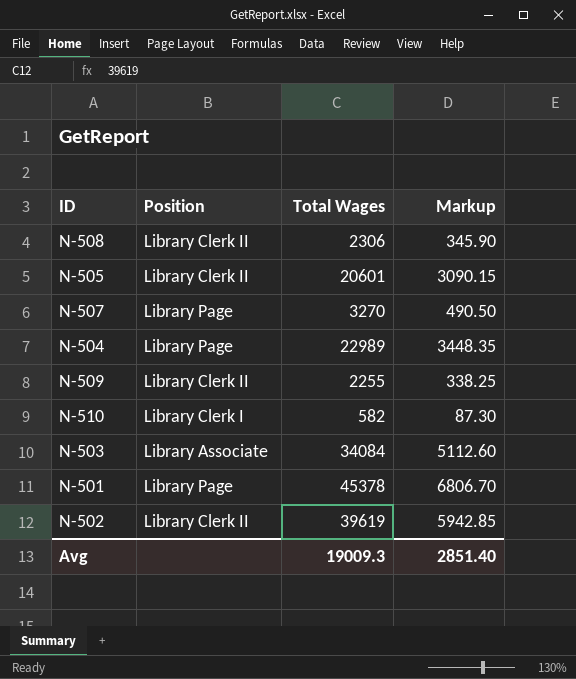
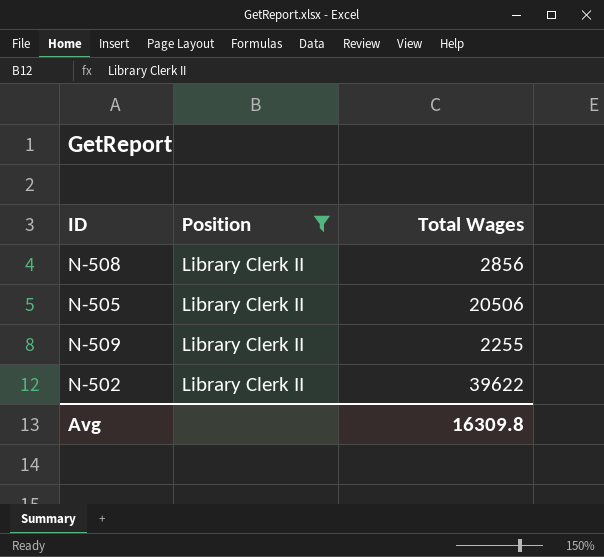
filter: none -> Position = Library Clerk II
column Markup | formula: [Total Wages] * 0.15 -> none
N-508 | Total Wages: 2306 -> 2856
N-505 | Total Wages: 20601 -> 20506
N-502 | Total Wages: 39619 -> 39622
Avg | Total Wages: 19009.3 -> 16309.8

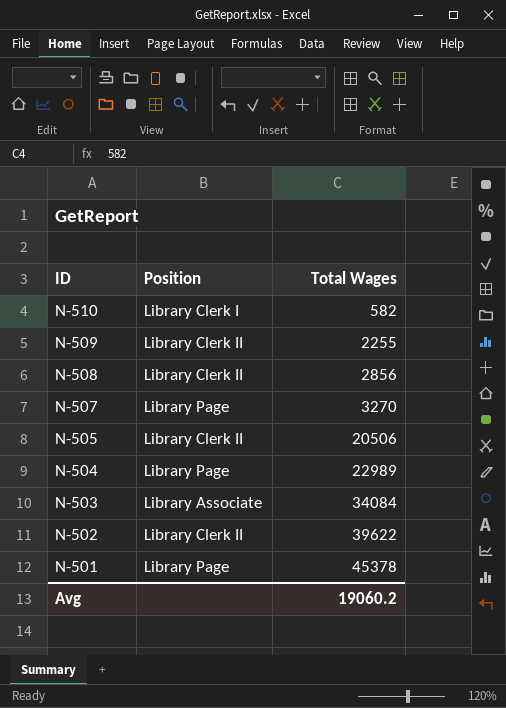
filter: Position = Library Clerk II -> none
row order: none -> ID descending
Avg | Total Wages: 16309.8 -> 19060.2

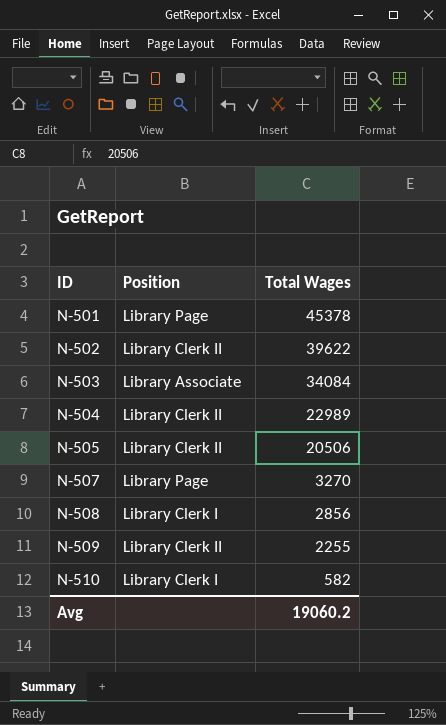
row order: ID descending -> ID ascending
N-504 | Position: Library Page -> Library Clerk II
N-508 | Position: Library Clerk II -> Library Clerk I

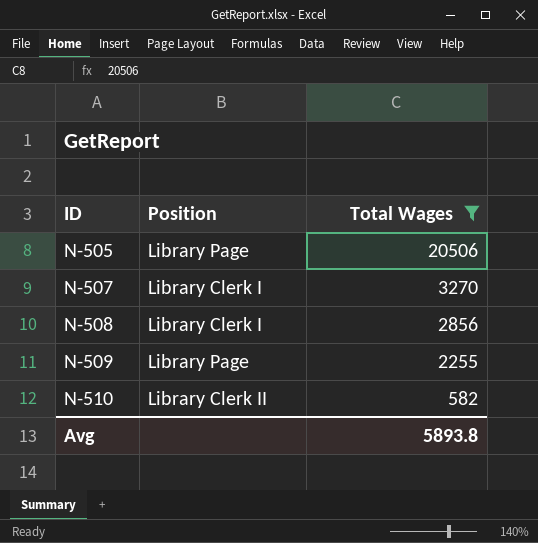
filter: none -> Total Wages <= 20506
N-505 | Position: Library Clerk II -> Library Page
N-507 | Position: Library Page -> Library Clerk I
N-509 | Position: Library Clerk II -> Library Page
N-510 | Position: Library Clerk I -> Library Clerk II
Avg | Total Wages: 19060.2 -> 5893.8

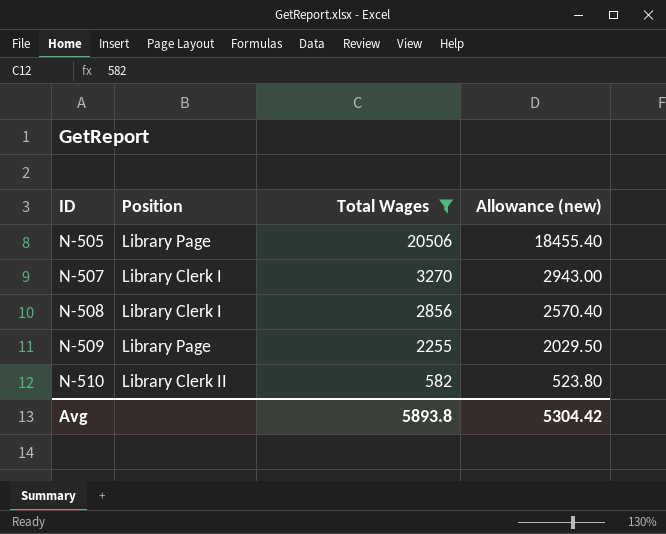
column Allowance (new) | formula: none -> [Total Wages] * 0.9

